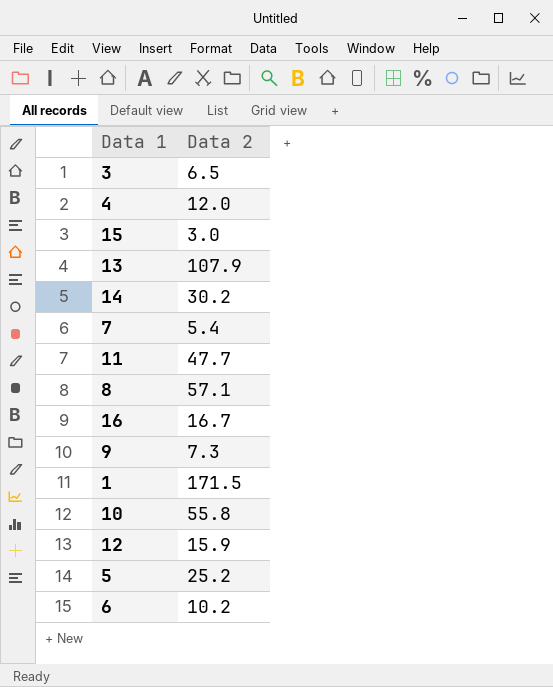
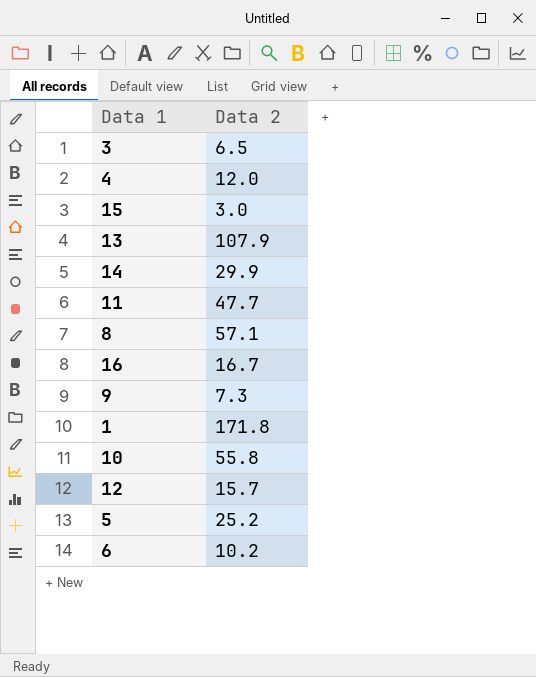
row 7: 5.4 -> none
14 | Data 2: 30.2 -> 29.9
1 | Data 2: 171.5 -> 171.8
12 | Data 2: 15.9 -> 15.7

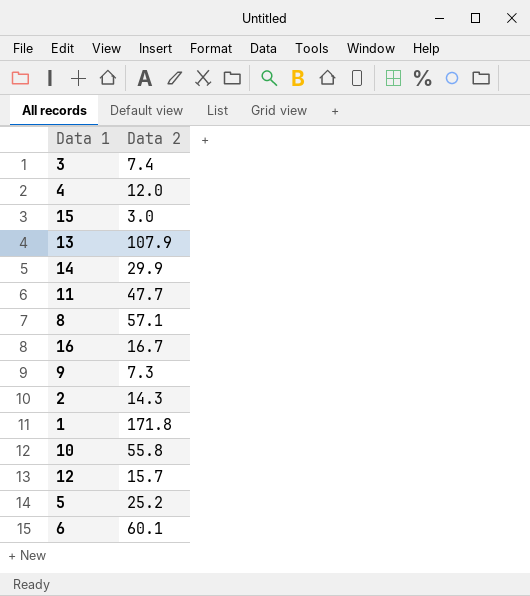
3 | Data 2: 6.5 -> 7.4
row 2: none -> 14.3
6 | Data 2: 10.2 -> 60.1

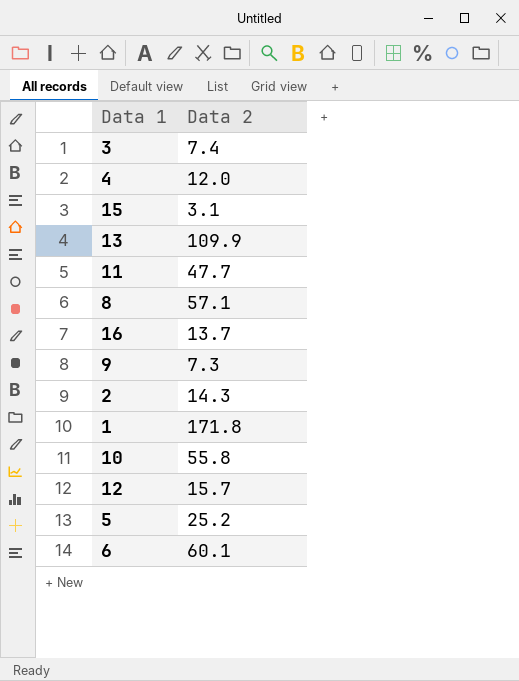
row 14: 29.9 -> none
15 | Data 2: 3.0 -> 3.1
13 | Data 2: 107.9 -> 109.9
16 | Data 2: 16.7 -> 13.7

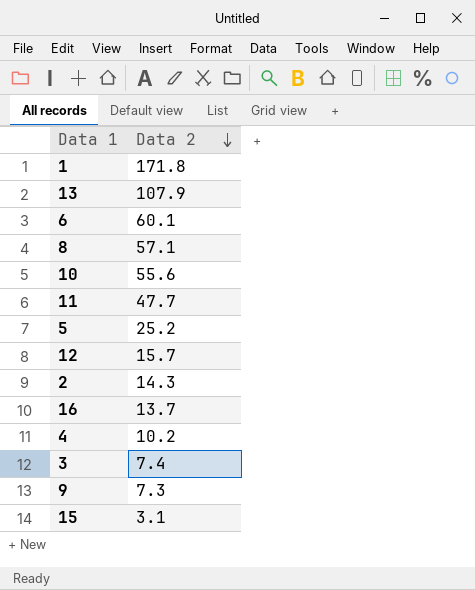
row order: none -> Data 2 descending
13 | Data 2: 109.9 -> 107.9
10 | Data 2: 55.8 -> 55.6
4 | Data 2: 12.0 -> 10.2

